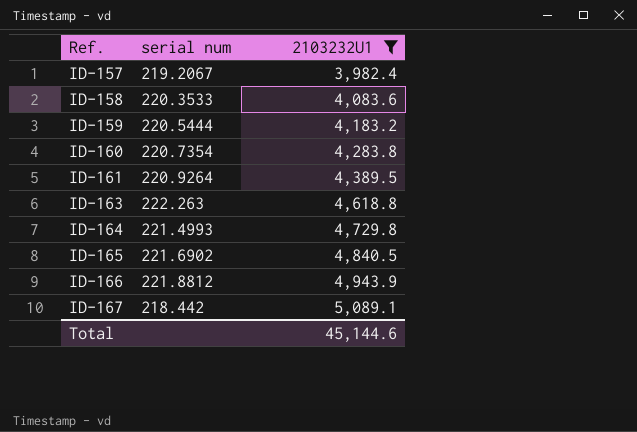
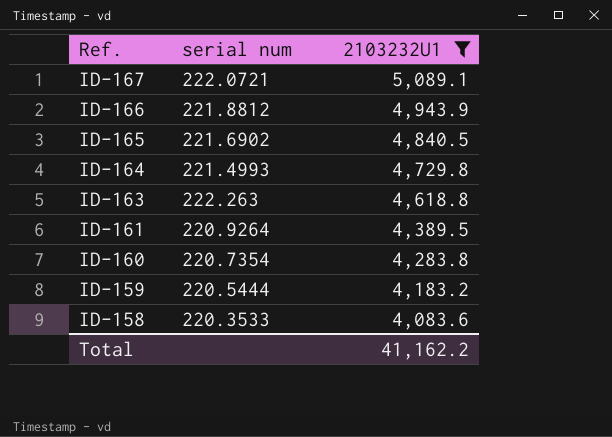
row order: Ref. ascending -> Ref. descending
row ID-157: 219.2067 | 3,982.4 -> none
ID-167 | serial num: 218.442 -> 222.0721
Total | 2103232U1: 45,144.6 -> 41,162.2

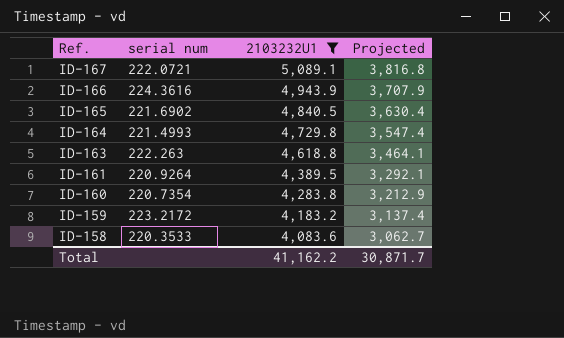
column Projected | formula: none -> [2103232U1] * 0.75
ID-166 | serial num: 221.8812 -> 224.3616
ID-159 | serial num: 220.5444 -> 223.2172

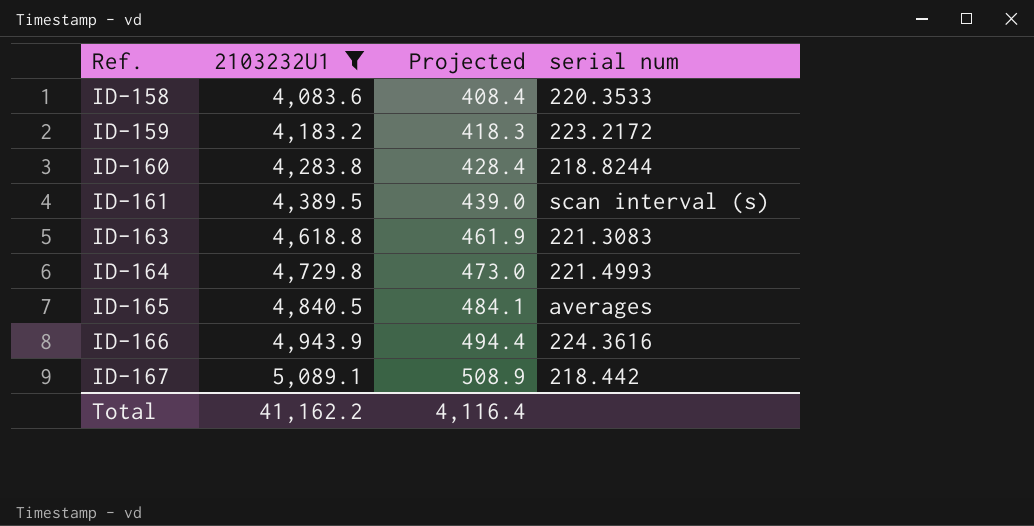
row order: Ref. descending -> Ref. ascending
column Projected | formula: [2103232U1] * 0.75 -> [2103232U1] * 0.1
column serial num | position: 2 -> 4
ID-160 | serial num: 220.7354 -> 218.8244
ID-161 | serial num: 220.9264 -> scan interval (s)
ID-163 | serial num: 222.263 -> 221.3083
ID-165 | serial num: 221.6902 -> averages
ID-167 | serial num: 222.0721 -> 218.442
Total | Projected: 30,871.7 -> 4,116.4

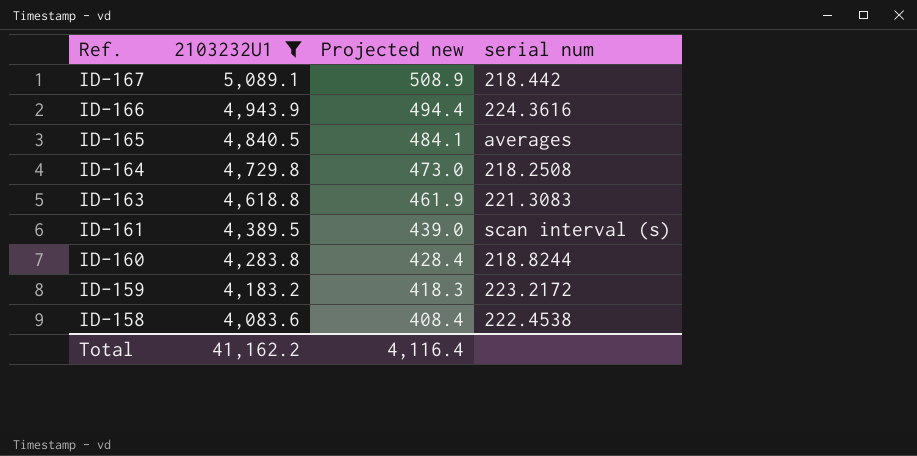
row order: Ref. ascending -> Ref. descending
column name: Projected -> Projected new
ID-164 | serial num: 221.4993 -> 218.2508
ID-158 | serial num: 220.3533 -> 222.4538

